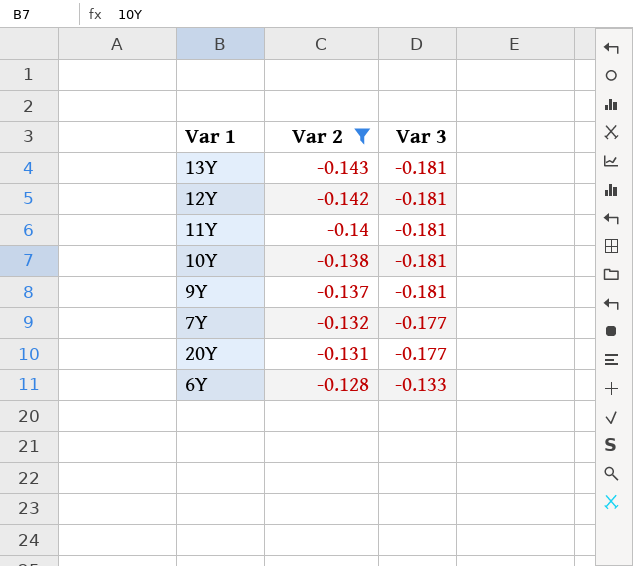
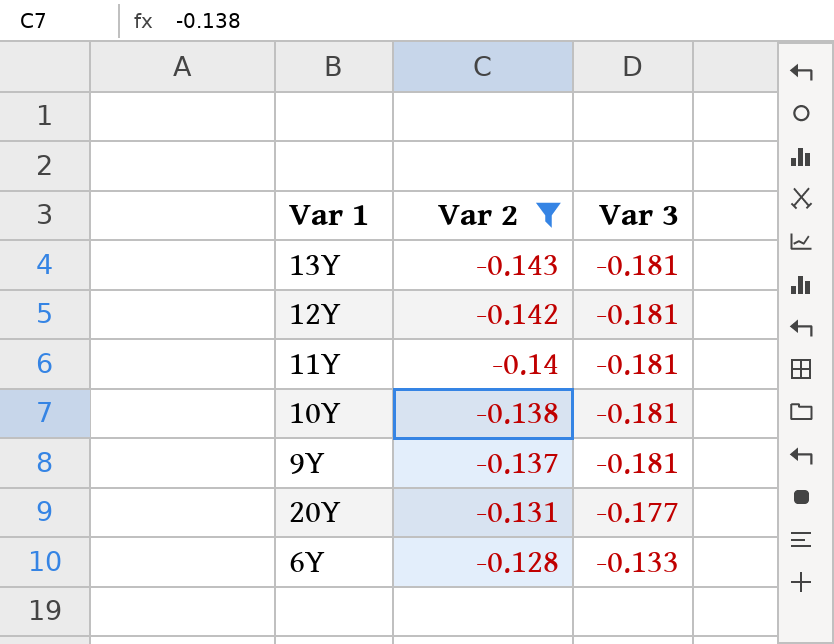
row 7Y: -0.132 | -0.177 -> none

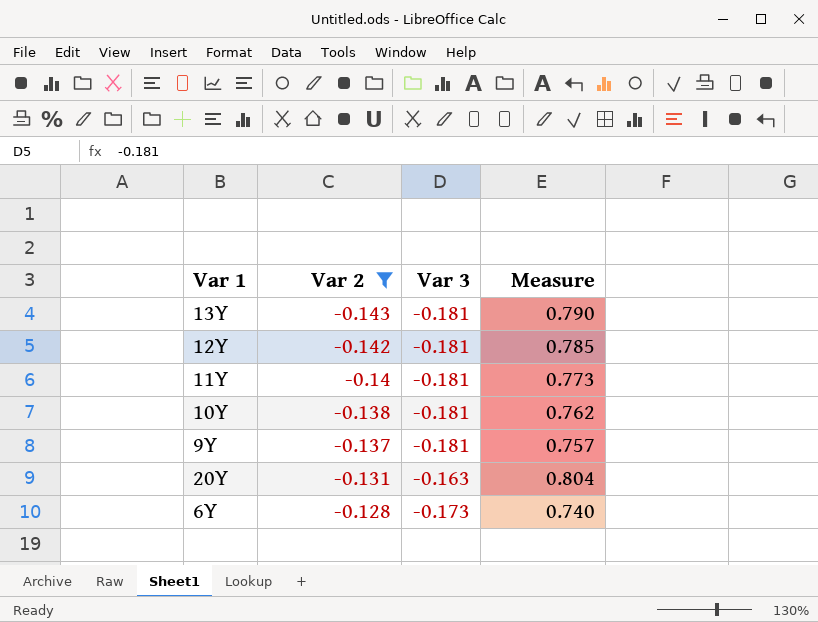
column Measure | formula: none -> [Var 2] / [Var 3]
20Y | Var 3: -0.177 -> -0.163
6Y | Var 3: -0.133 -> -0.173

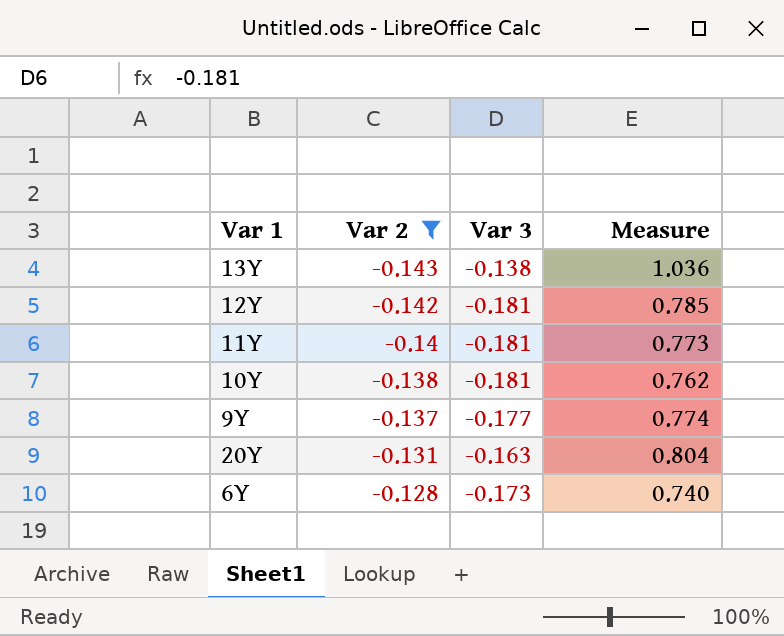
13Y | Var 3: -0.181 -> -0.138
13Y | Measure: 0.790 -> 1.036
9Y | Var 3: -0.181 -> -0.177
9Y | Measure: 0.757 -> 0.774

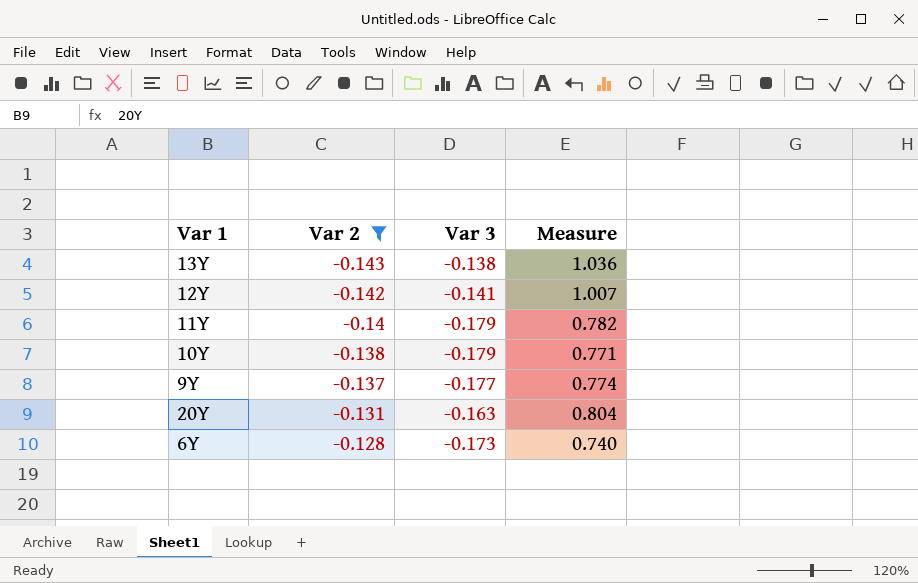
12Y | Var 3: -0.181 -> -0.141
12Y | Measure: 0.785 -> 1.007
11Y | Var 3: -0.181 -> -0.179
11Y | Measure: 0.773 -> 0.782
10Y | Var 3: -0.181 -> -0.179
10Y | Measure: 0.762 -> 0.771

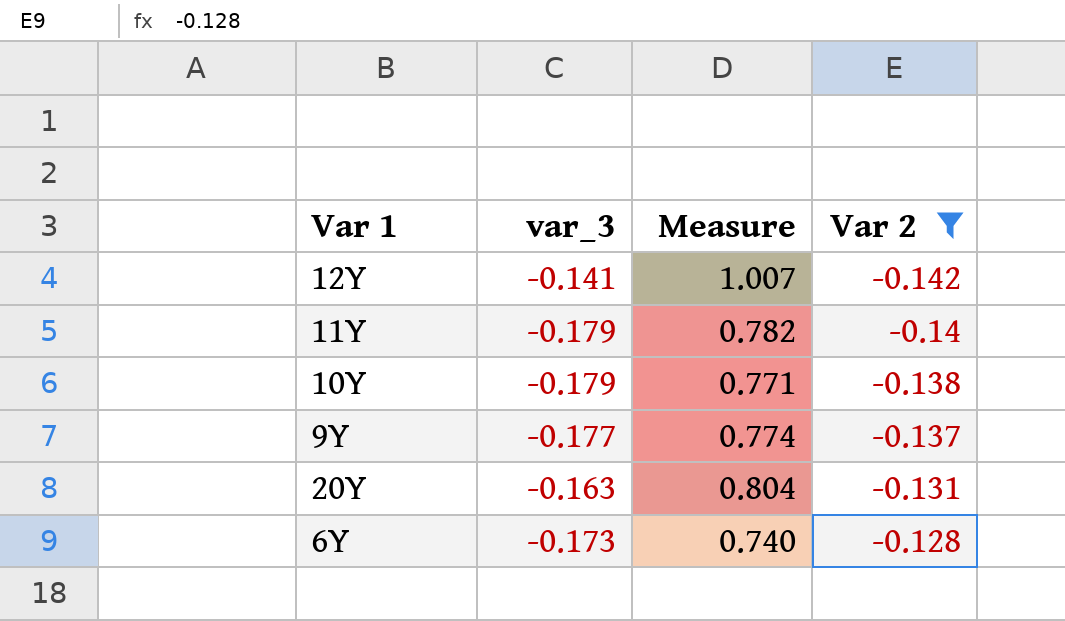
column name: Var 3 -> var_3
column Var 2 | position: 2 -> 4
row 13Y: -0.143 | -0.138 | 1.036 -> none

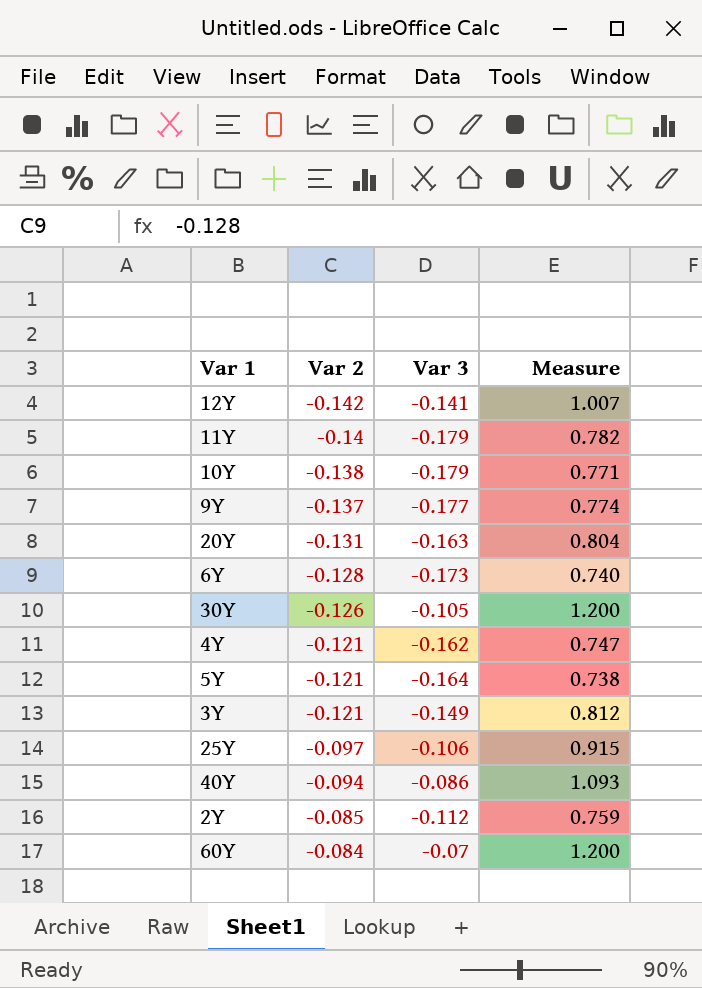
filter: Var 2 <= -0.128 -> none
column Var 2 | position: 4 -> 2
column name: var_3 -> Var 3

